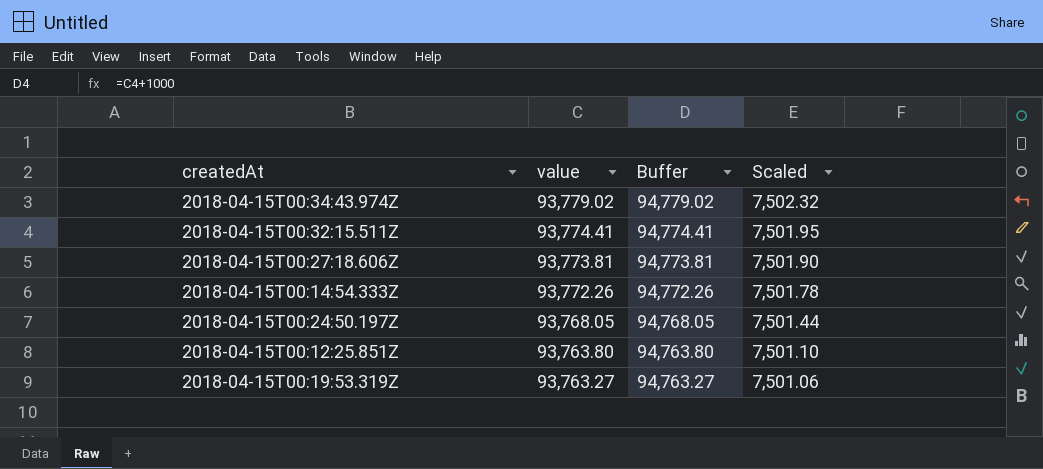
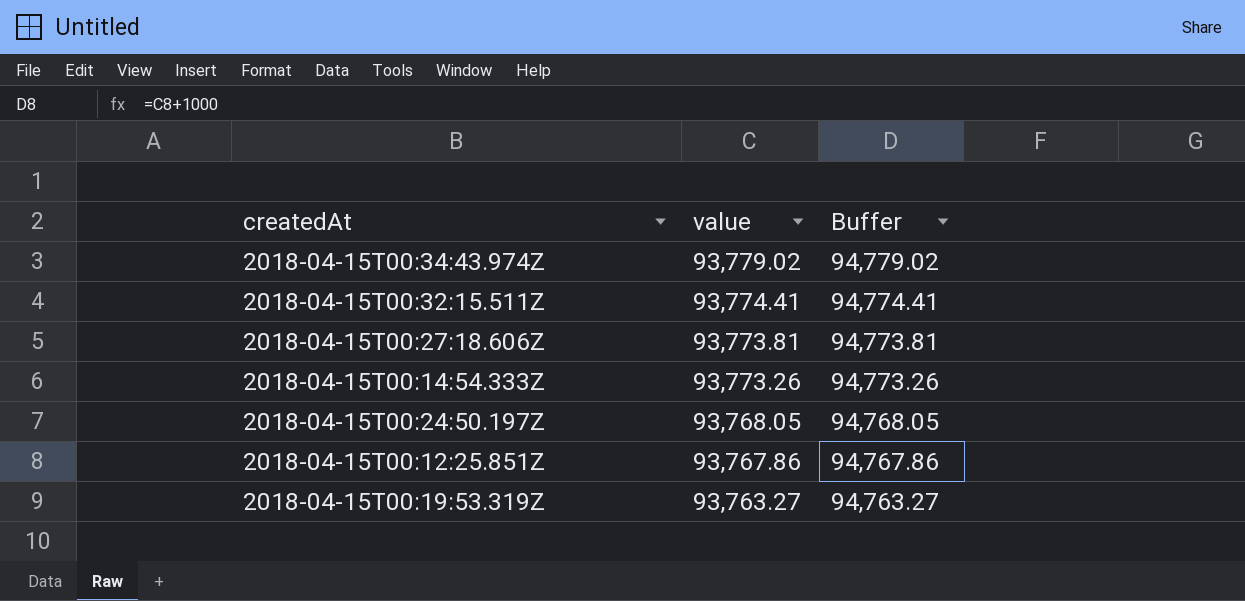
column Scaled | formula: [value] * 0.08 -> none
2018-04-15T00:14:54.333Z | value: 93,772.26 -> 93,773.26
2018-04-15T00:14:54.333Z | Buffer: 94,772.26 -> 94,773.26
2018-04-15T00:12:25.851Z | value: 93,763.80 -> 93,767.86
2018-04-15T00:12:25.851Z | Buffer: 94,763.80 -> 94,767.86

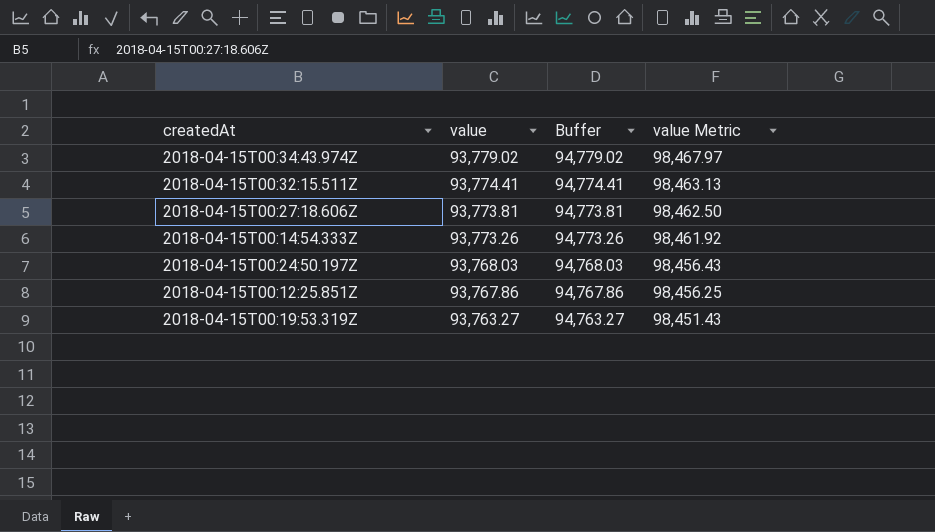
column value Metric | formula: none -> [value] * 1.05
2018-04-15T00:24:50.197Z | value: 93,768.05 -> 93,768.03
2018-04-15T00:24:50.197Z | Buffer: 94,768.05 -> 94,768.03

